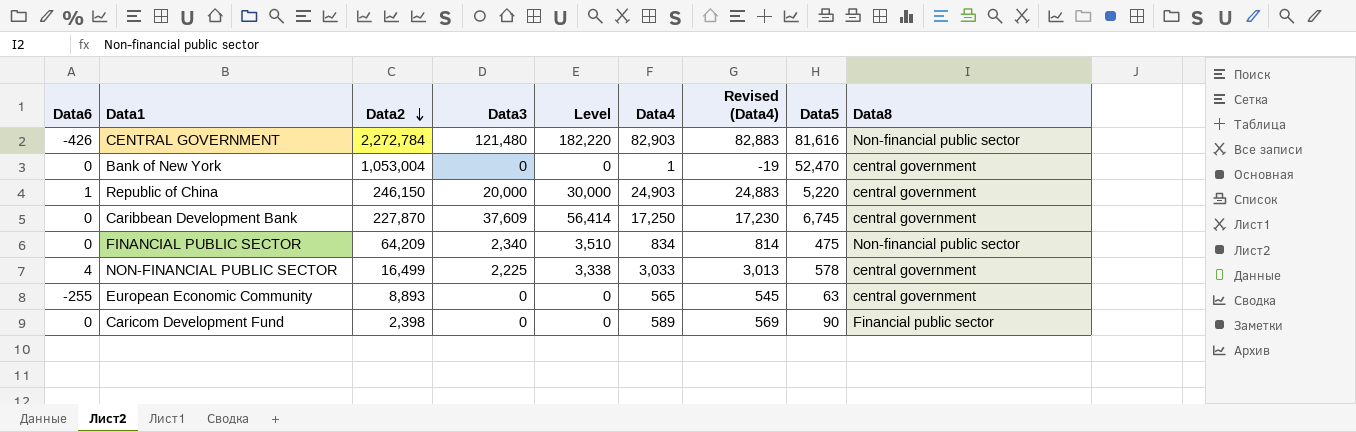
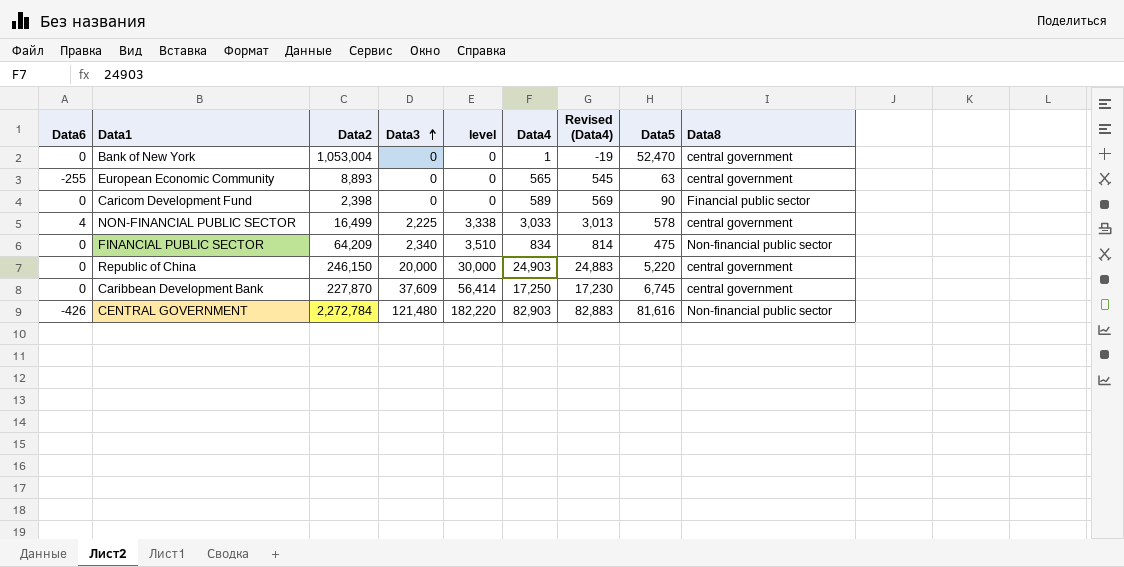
row order: Data2 descending -> Data3 ascending
column name: Level -> level
Republic of China | Data6: 1 -> 0

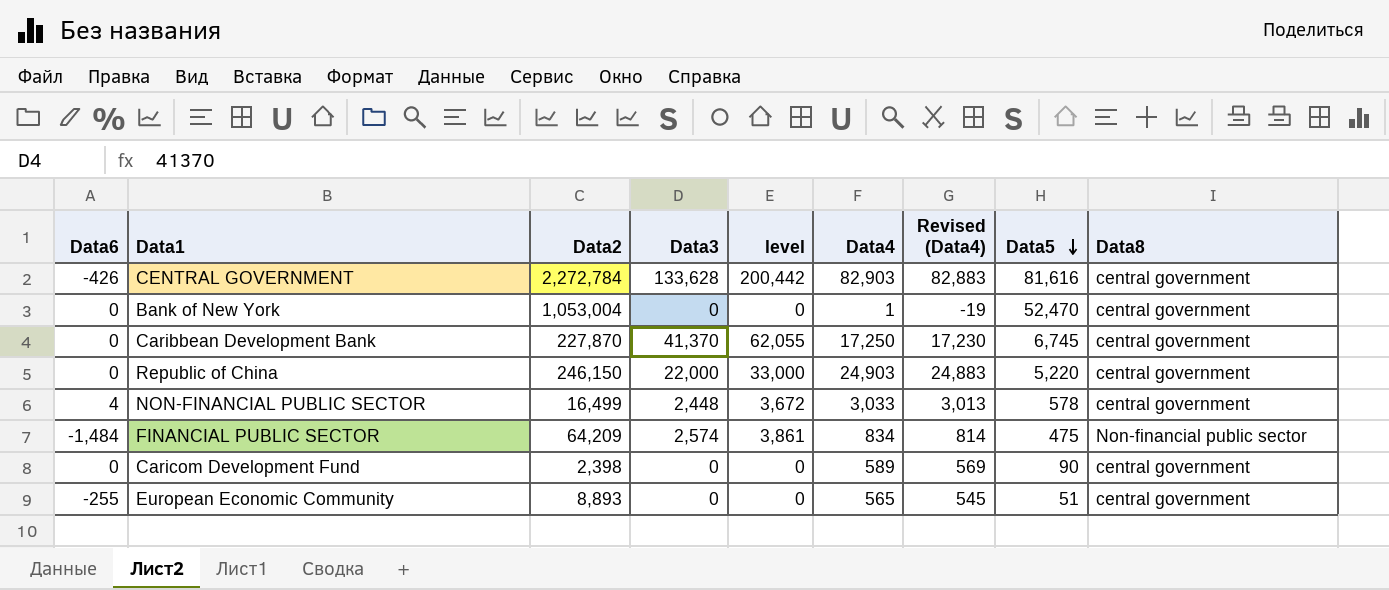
row order: Data3 ascending -> Data5 descending
CENTRAL GOVERNMENT | Data3: 121,480 -> 133,628
CENTRAL GOVERNMENT | level: 182,220 -> 200,442
CENTRAL GOVERNMENT | Data8: Non-financial public sector -> central government
Caribbean Development Bank | Data3: 37,609 -> 41,370
Caribbean Development Bank | level: 56,414 -> 62,055
Republic of China | Data3: 20,000 -> 22,000
Republic of China | level: 30,000 -> 33,000
NON-FINANCIAL PUBLIC SECTOR | Data3: 2,225 -> 2,448
NON-FINANCIAL PUBLIC SECTOR | level: 3,338 -> 3,672
FINANCIAL PUBLIC SECTOR | Data6: 0 -> -1,484
FINANCIAL PUBLIC SECTOR | Data3: 2,340 -> 2,574
FINANCIAL PUBLIC SECTOR | level: 3,510 -> 3,861
Caricom Development Fund | Data8: Financial public sector -> central government
European Economic Community | Data5: 63 -> 51

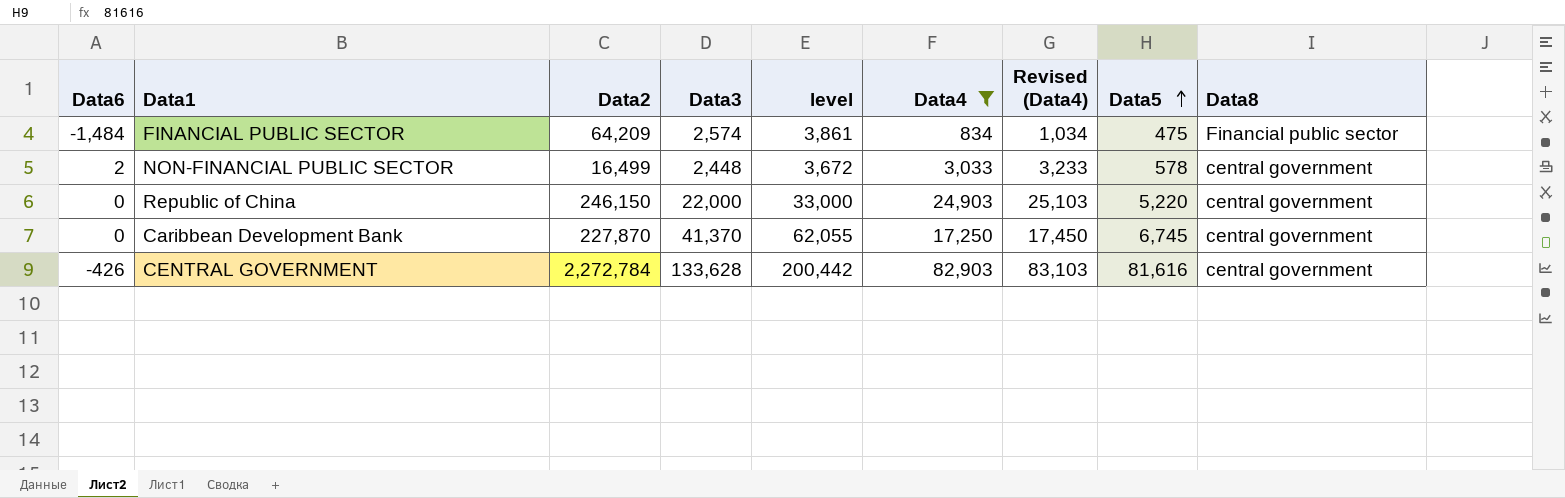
filter: none -> Data4 >= 834
row order: Data5 descending -> Data5 ascending
column Revised (Data4) | formula: [Data4] - 20 -> [Data4] + 200
FINANCIAL PUBLIC SECTOR | Data8: Non-financial public sector -> Financial public sector
NON-FINANCIAL PUBLIC SECTOR | Data6: 4 -> 2

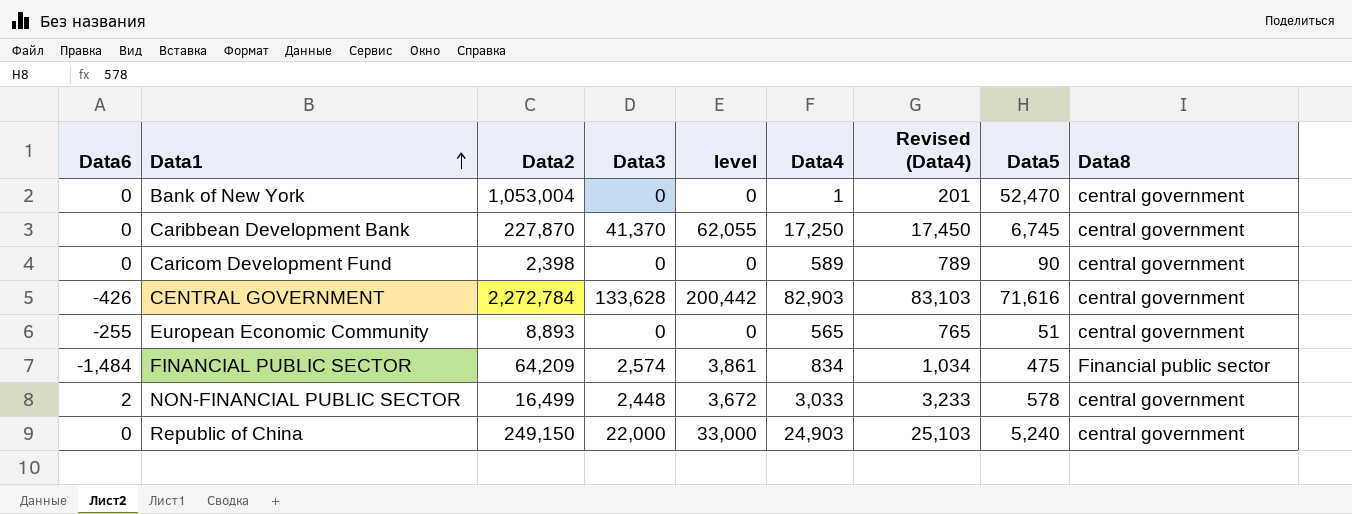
filter: Data4 >= 834 -> none
row order: Data5 ascending -> Data1 ascending
CENTRAL GOVERNMENT | Data5: 81,616 -> 71,616
Republic of China | Data2: 246,150 -> 249,150
Republic of China | Data5: 5,220 -> 5,240

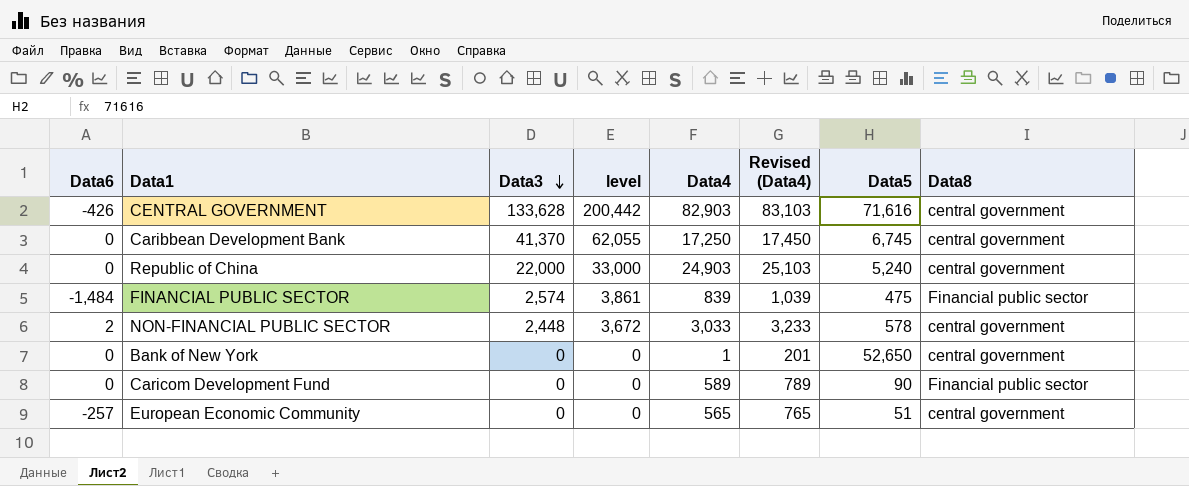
row order: Data1 ascending -> Data3 descending
column Data2 | position: 3 -> none
FINANCIAL PUBLIC SECTOR | Data4: 834 -> 839
FINANCIAL PUBLIC SECTOR | Revised (Data4): 1,034 -> 1,039
Bank of New York | Data5: 52,470 -> 52,650
Caricom Development Fund | Data8: central government -> Financial public sector
European Economic Community | Data6: -255 -> -257

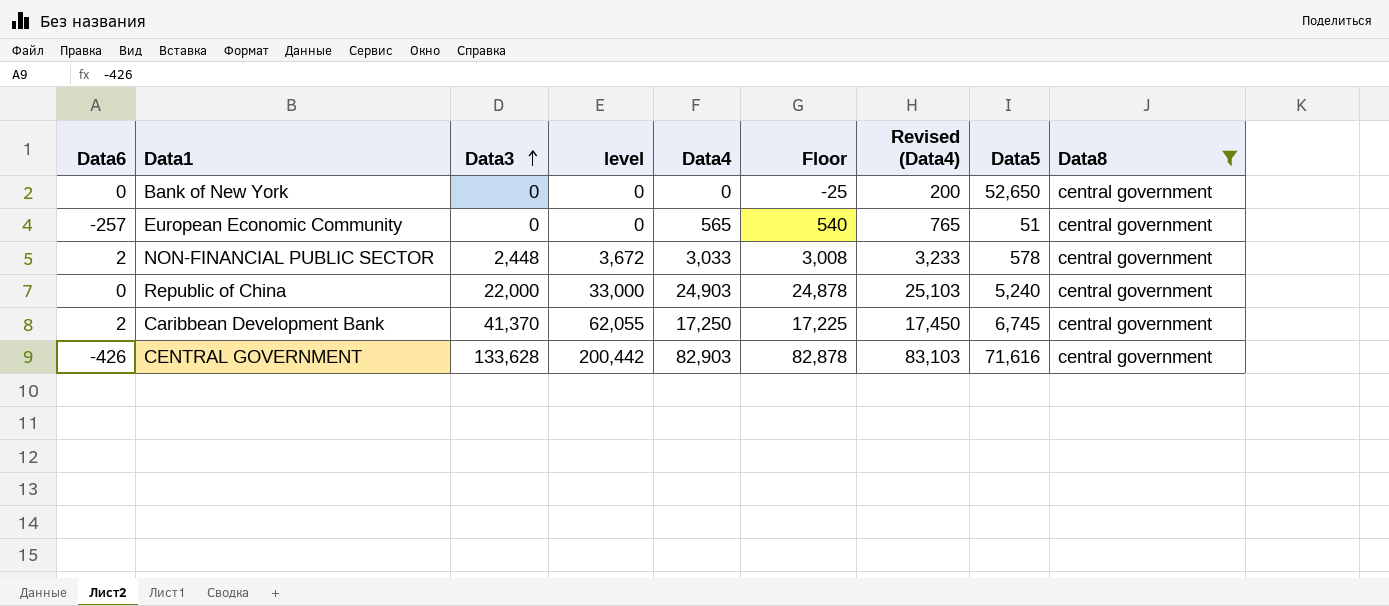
filter: none -> Data8 = central government
row order: Data3 descending -> Data3 ascending
column Floor | formula: none -> [Data4] - 25
Bank of New York | Data4: 1 -> 0
Bank of New York | Revised (Data4): 201 -> 200
Caribbean Development Bank | Data6: 0 -> 2

